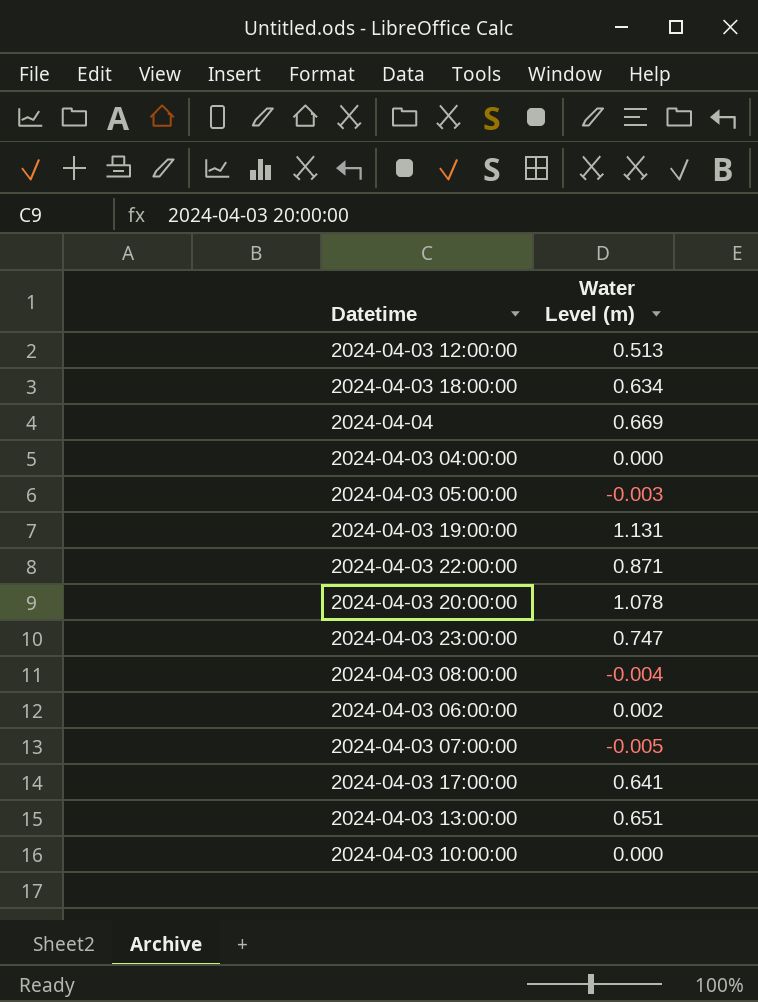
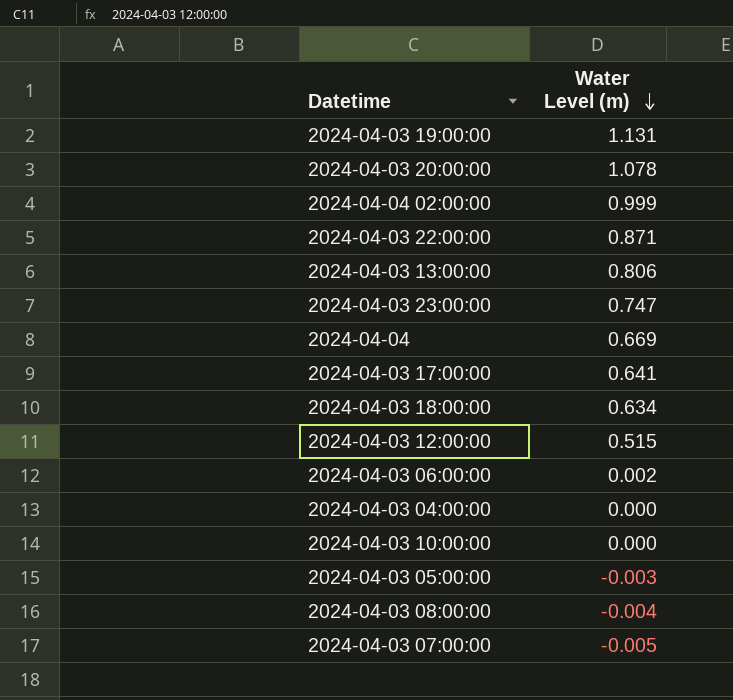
row order: none -> Water Level (m) descending
row 2024-04-04 02:00:00: none -> 0.999
2024-04-03 13:00:00 | Water Level (m): 0.651 -> 0.806
2024-04-03 12:00:00 | Water Level (m): 0.513 -> 0.515

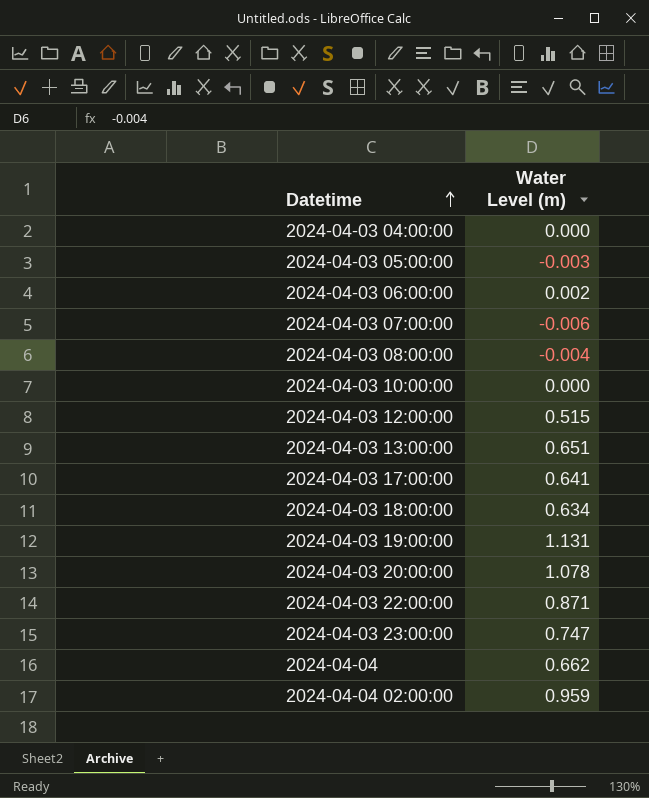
row order: Water Level (m) descending -> Datetime ascending
2024-04-03 07:00:00 | Water Level (m): -0.005 -> -0.006
2024-04-03 13:00:00 | Water Level (m): 0.806 -> 0.651
2024-04-04 | Water Level (m): 0.669 -> 0.662
2024-04-04 02:00:00 | Water Level (m): 0.999 -> 0.959

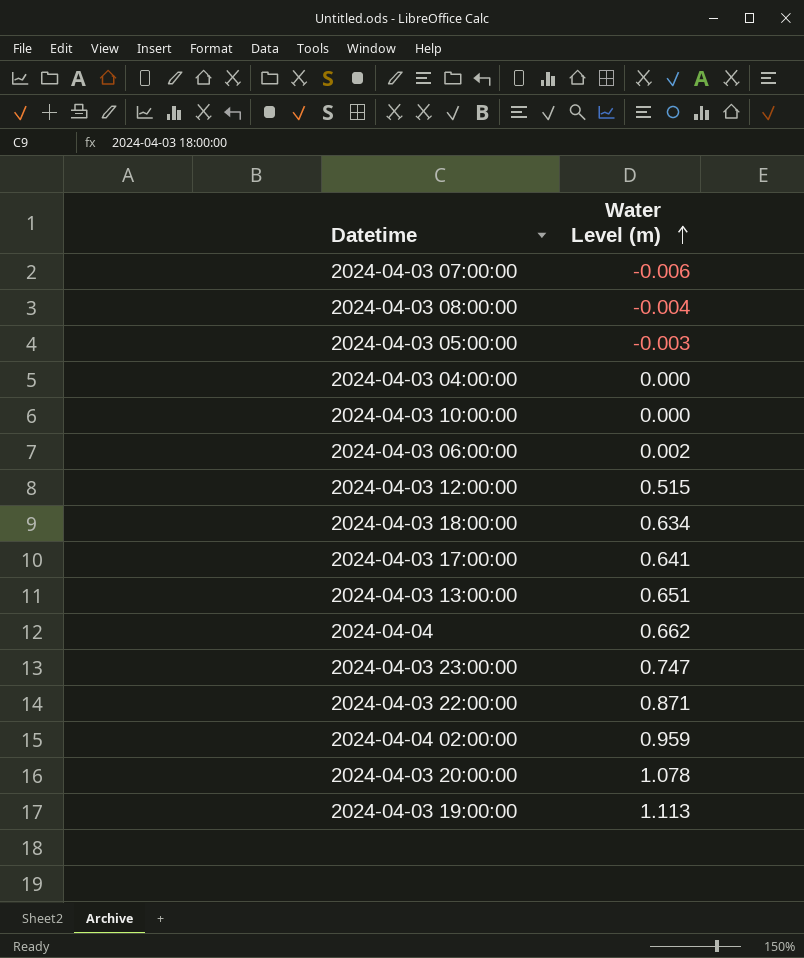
row order: Datetime ascending -> Water Level (m) ascending
2024-04-03 19:00:00 | Water Level (m): 1.131 -> 1.113

